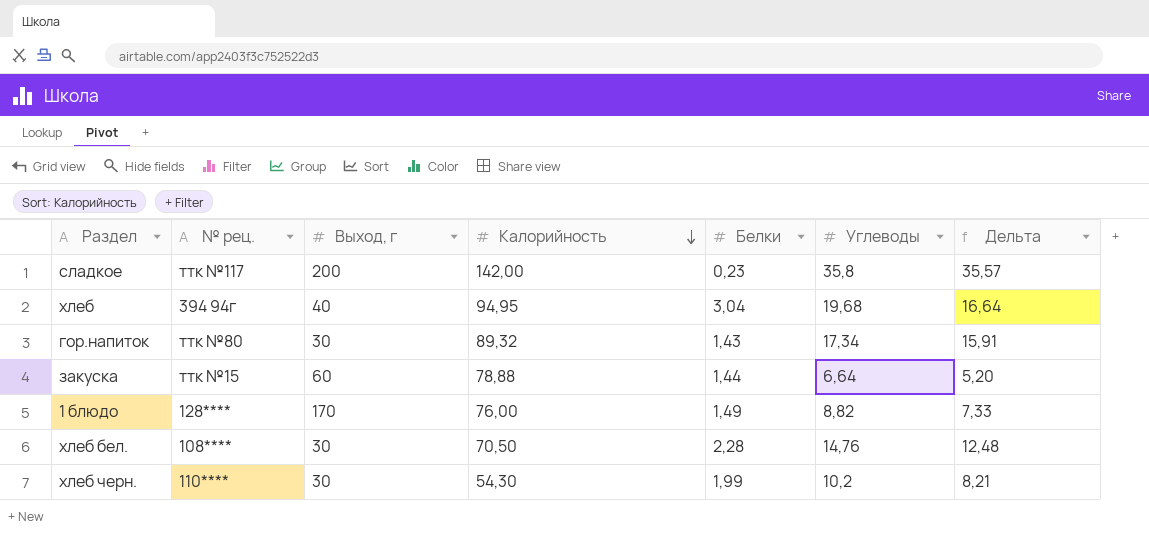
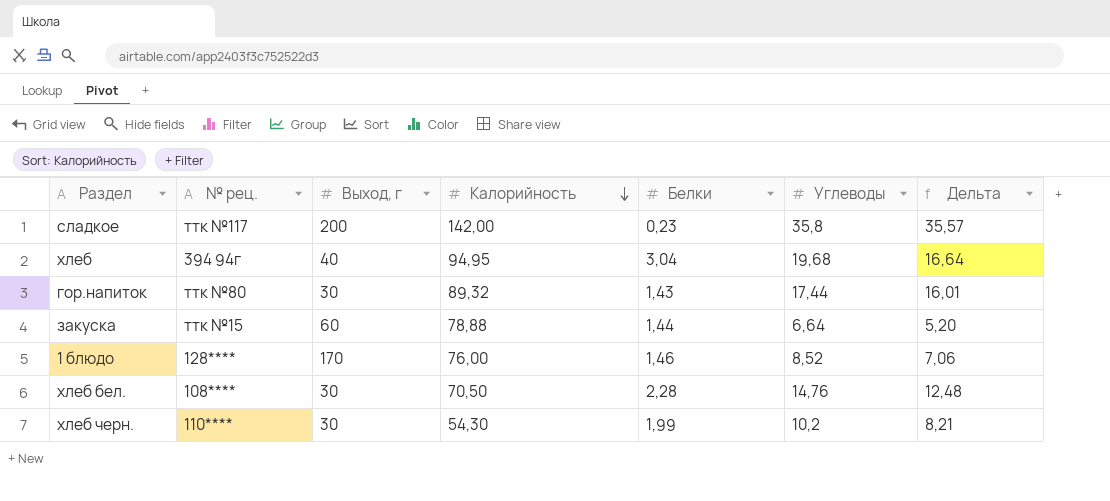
гор.напиток | Углеводы: 17,34 -> 17,44
гор.напиток | Дельта: 15,91 -> 16,01
1 блюдо | Белки: 1,49 -> 1,46
1 блюдо | Углеводы: 8,82 -> 8,52
1 блюдо | Дельта: 7,33 -> 7,06

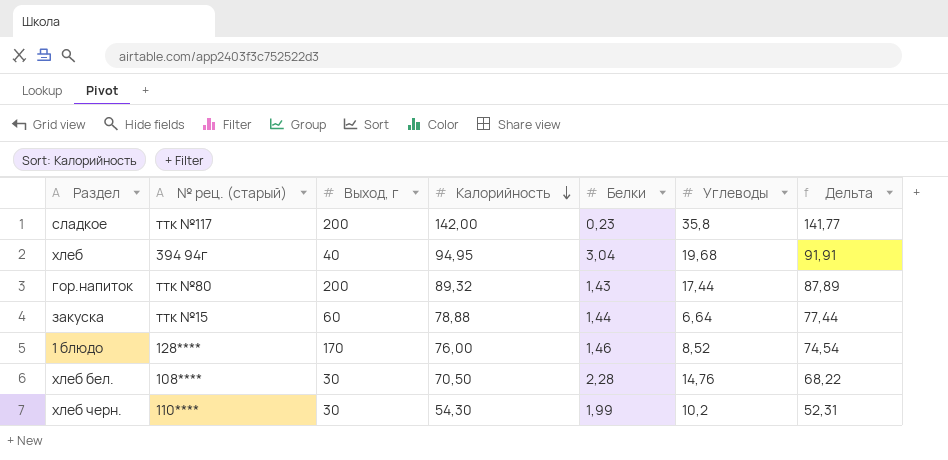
column name: № рец. -> № рец. (старый)
column Дельта | formula: [Углеводы] - [Белки] -> [Калорийность] - [Белки]
гор.напиток | Выход, г: 30 -> 200

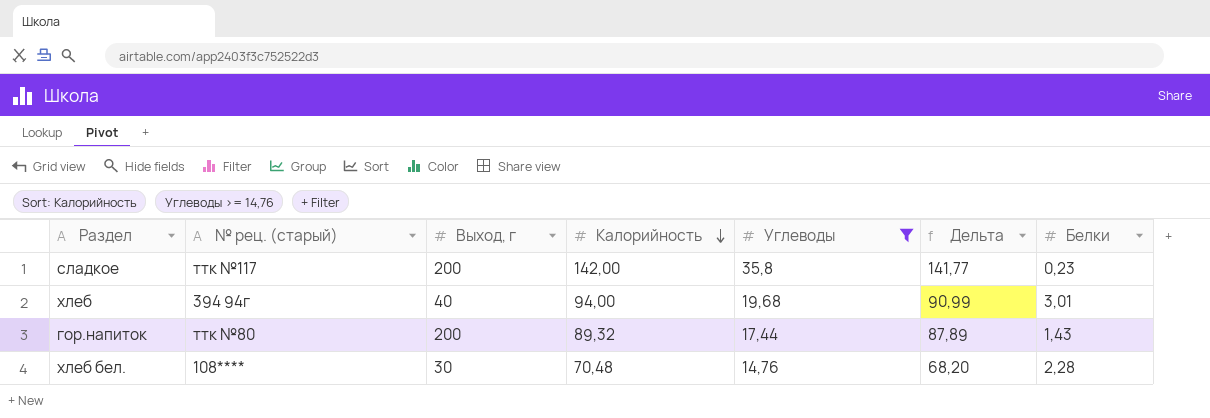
filter: none -> Углеводы >= 14,76
column Белки | position: 5 -> 7
хлеб | Калорийность: 94,95 -> 94,00
хлеб | Дельта: 91,91 -> 90,99
хлеб | Белки: 3,04 -> 3,01
хлеб бел. | Калорийность: 70,50 -> 70,48
хлеб бел. | Дельта: 68,22 -> 68,20

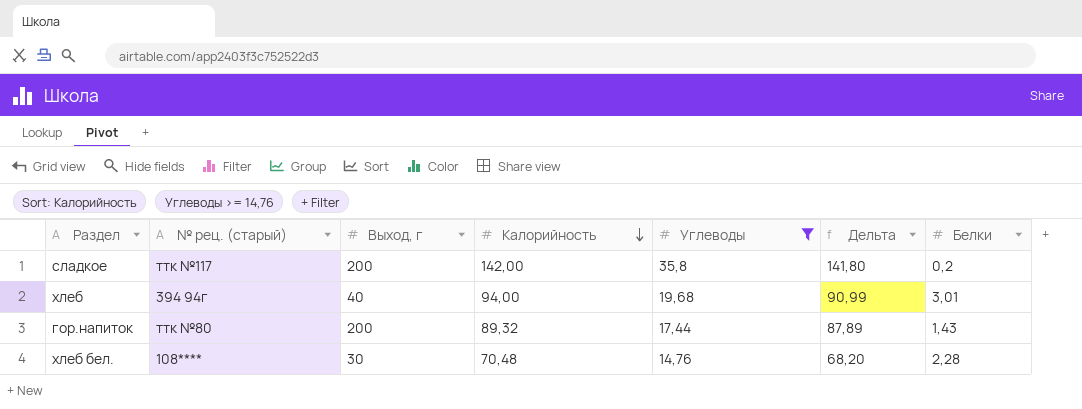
сладкое | Дельта: 141,77 -> 141,80
сладкое | Белки: 0,23 -> 0,2

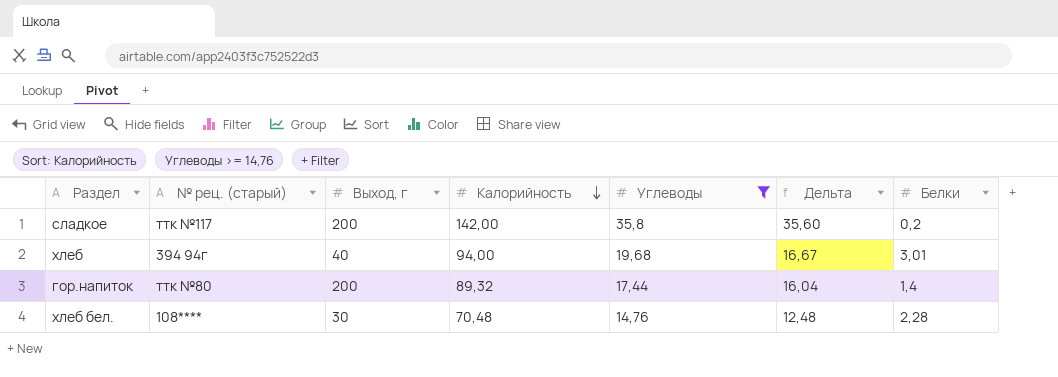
column Дельта | formula: [Калорийность] - [Белки] -> [Углеводы] - [Белки]
гор.напиток | Белки: 1,43 -> 1,4

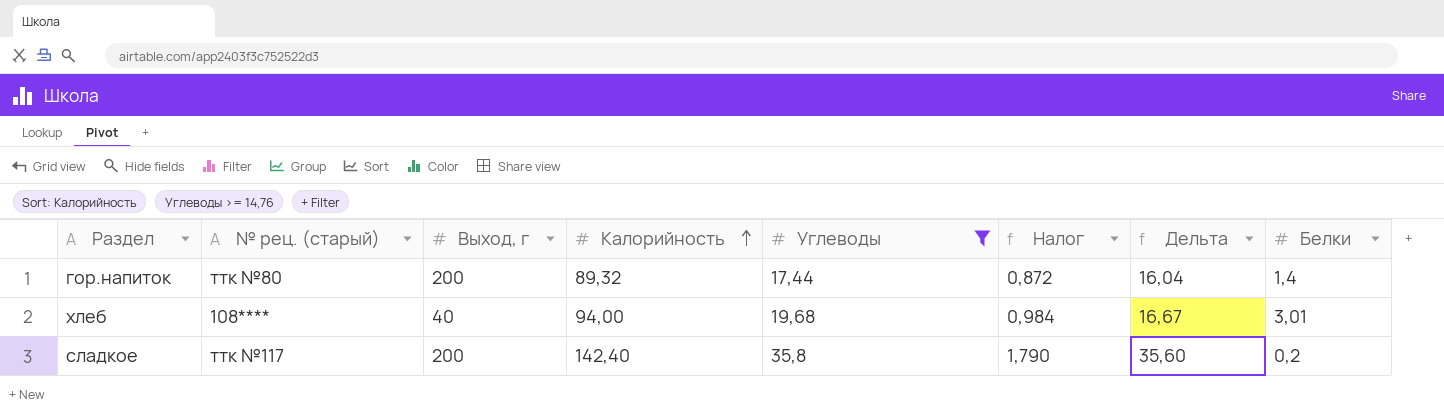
row order: Калорийность descending -> Калорийность ascending
column Налог | formula: none -> [Углеводы] * 0,05
row хлеб бел.: 108**** | 30 | 70,48 | 14,76 | 12,48 | 2,28 -> none
хлеб | № рец. (старый): 394 94г -> 108****
сладкое | Калорийность: 142,00 -> 142,40

